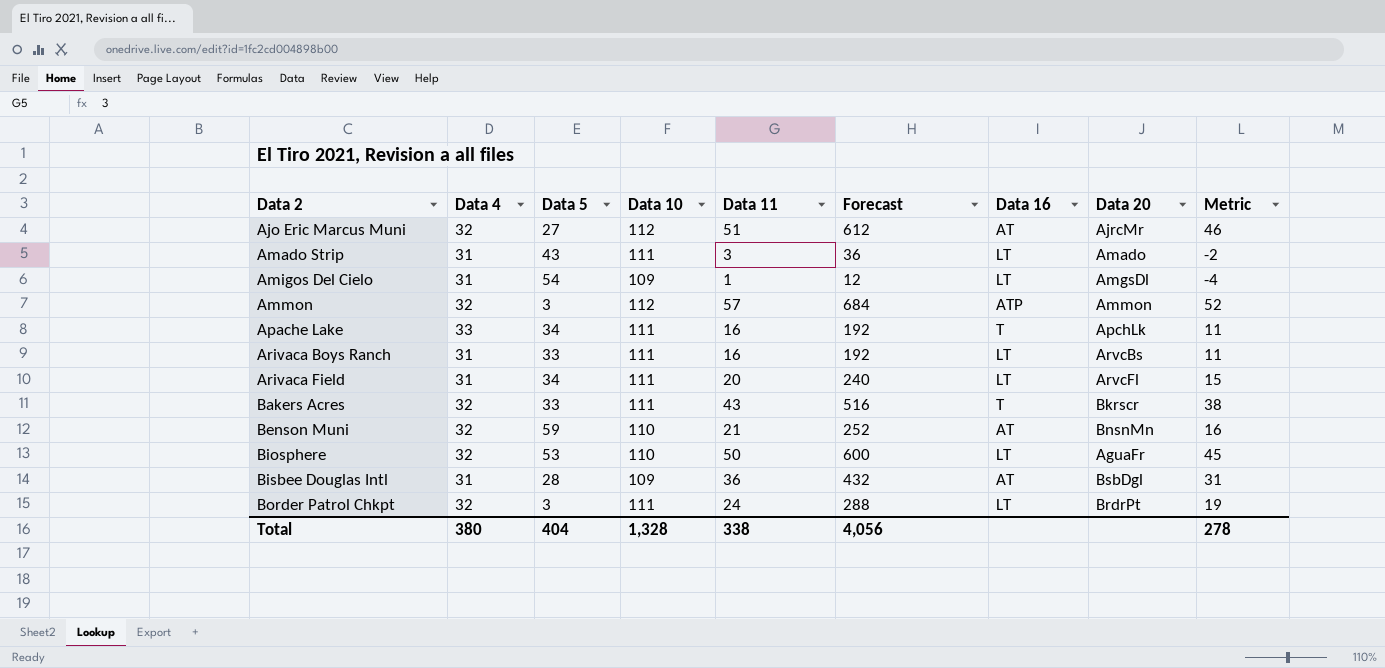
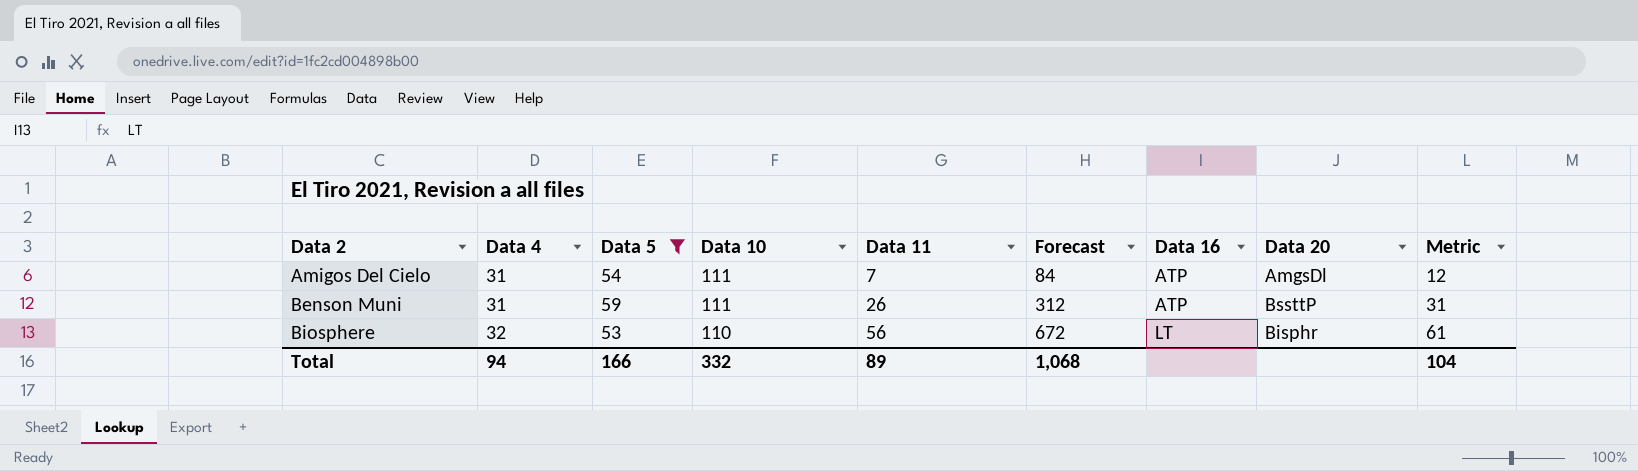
filter: none -> Data 5 >= 53
column Metric | formula: [Data 11] - 5 -> [Data 11] + 5
Amigos Del Cielo | Data 10: 109 -> 111
Amigos Del Cielo | Data 11: 1 -> 7
Amigos Del Cielo | Forecast: 12 -> 84
Amigos Del Cielo | Data 16: LT -> ATP
Benson Muni | Data 4: 32 -> 31
Benson Muni | Data 10: 110 -> 111
Benson Muni | Data 11: 21 -> 26
Benson Muni | Forecast: 252 -> 312
Benson Muni | Data 16: AT -> ATP
Benson Muni | Data 20: BnsnMn -> BssttP
Biosphere | Data 11: 50 -> 56
Biosphere | Forecast: 600 -> 672
Biosphere | Data 20: AguaFr -> Bisphr
Total | Data 4: 380 -> 94
Total | Data 5: 404 -> 166
Total | Data 10: 1,328 -> 332
Total | Data 11: 338 -> 89
Total | Forecast: 4,056 -> 1,068
Total | Metric: 278 -> 104

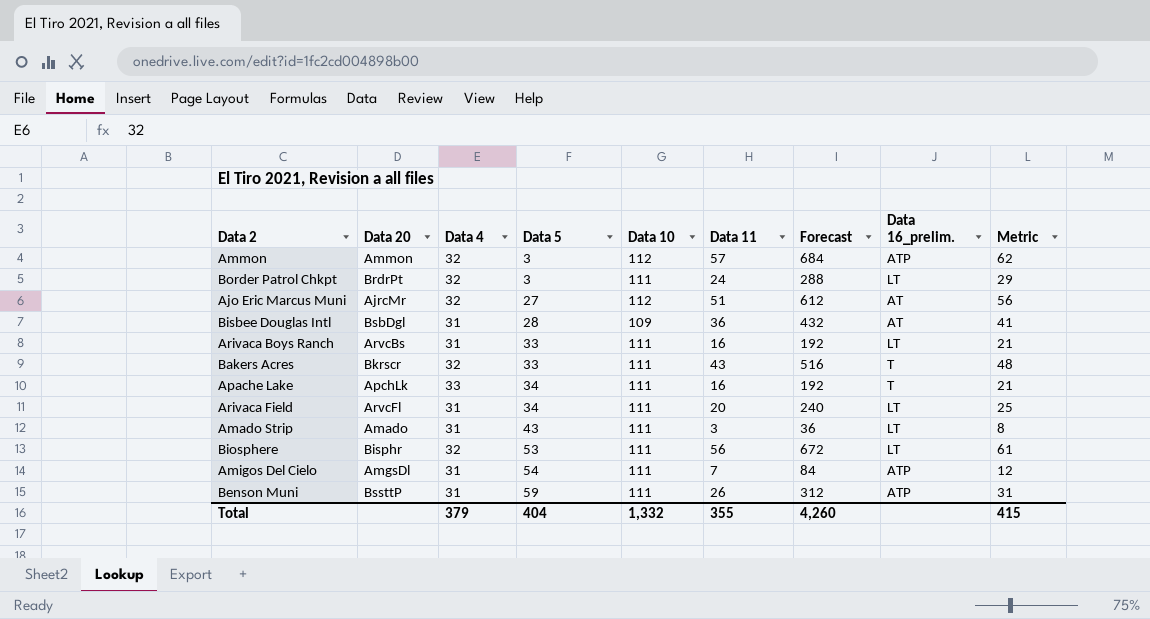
filter: Data 5 >= 53 -> none
row order: Data 2 ascending -> Data 5 ascending
column Data 20 | position: 8 -> 2
column name: Data 16 -> Data 16_prelim.
Biosphere | Data 10: 110 -> 111
Total | Data 4: 94 -> 379
Total | Data 5: 166 -> 404
Total | Data 10: 332 -> 1,332
Total | Data 11: 89 -> 355
Total | Forecast: 1,068 -> 4,260
Total | Metric: 104 -> 415

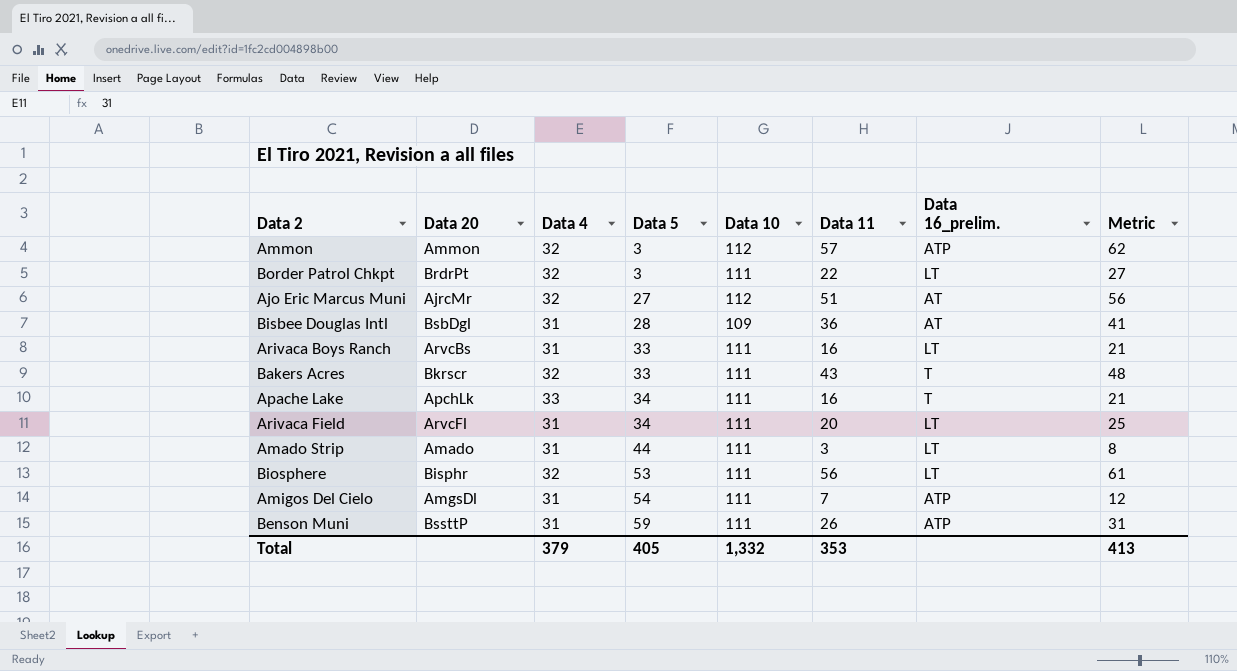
column Forecast | formula: [Data 11] * 12 -> none
Border Patrol Chkpt | Data 11: 24 -> 22
Border Patrol Chkpt | Metric: 29 -> 27
Amado Strip | Data 5: 43 -> 44
Total | Data 5: 404 -> 405
Total | Data 11: 355 -> 353
Total | Metric: 415 -> 413

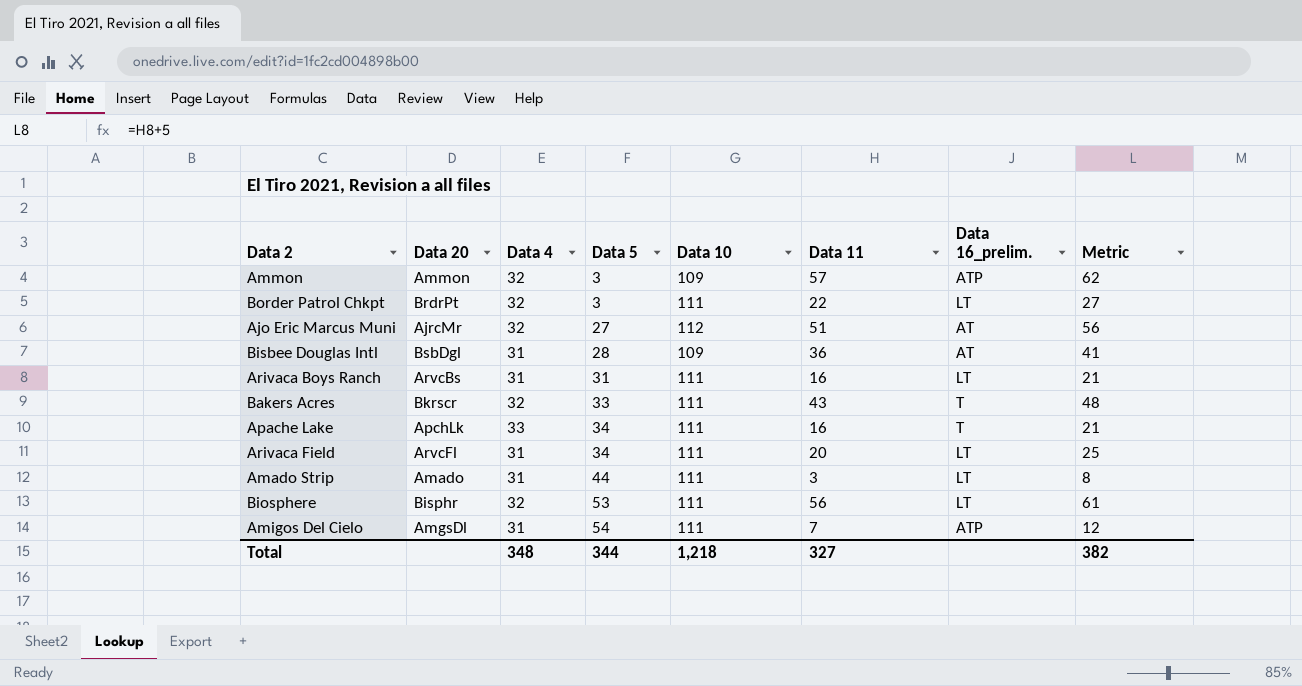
row Benson Muni: BssttP | 31 | 59 | 111 | 26 | ATP | 31 -> none
Ammon | Data 10: 112 -> 109
Arivaca Boys Ranch | Data 5: 33 -> 31
Total | Data 4: 379 -> 348
Total | Data 5: 405 -> 344
Total | Data 10: 1,332 -> 1,218
Total | Data 11: 353 -> 327
Total | Metric: 413 -> 382

